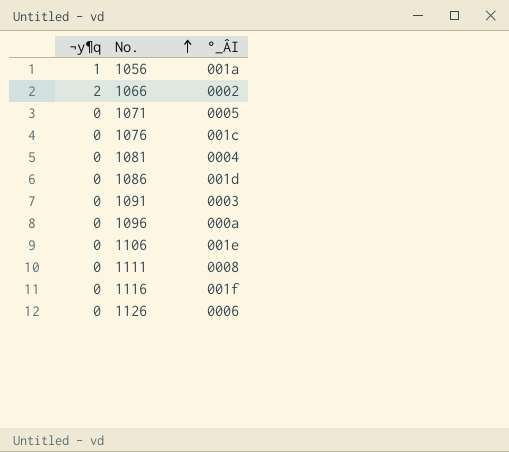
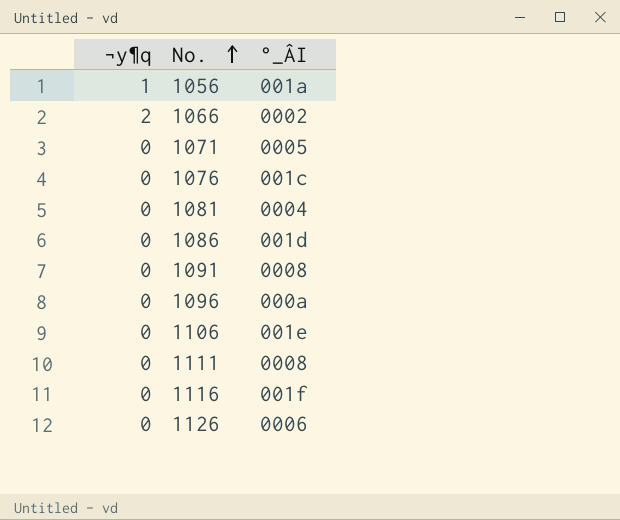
1091 | °_ÂI: 0003 -> 0008

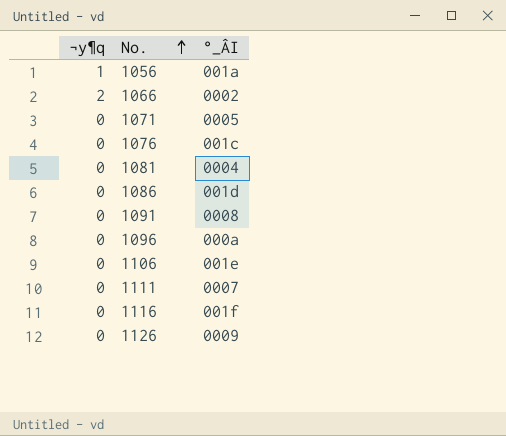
1111 | °_ÂI: 0008 -> 0007
1126 | °_ÂI: 0006 -> 0009

